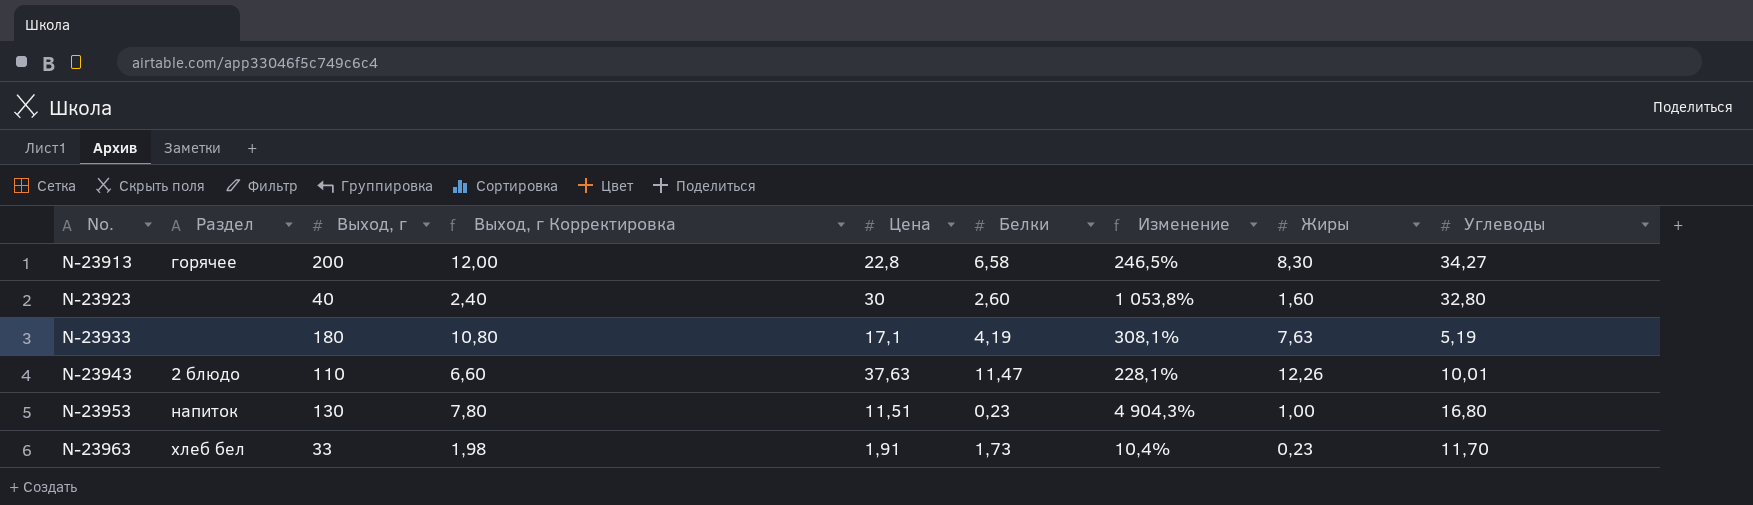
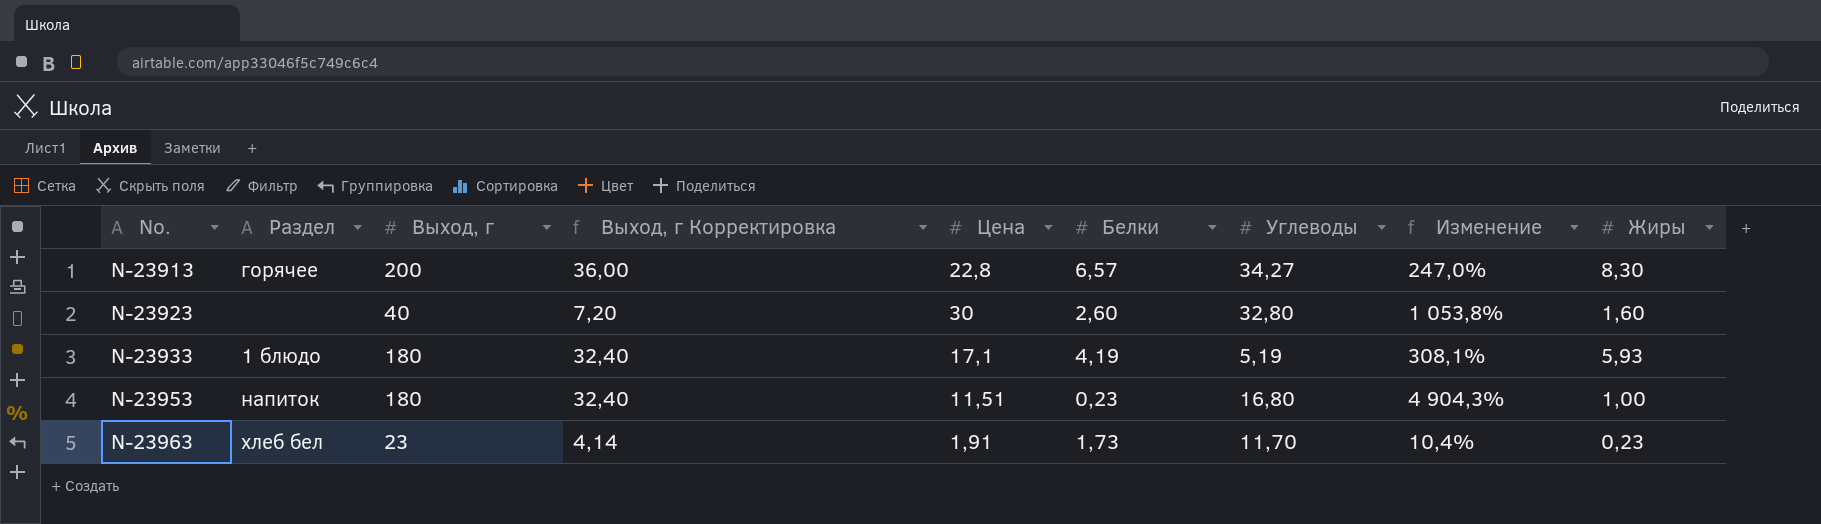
column Выход, г Корректировка | formula: [Выход, г] * 0,06 -> [Выход, г] * 0,18
column Углеводы | position: 9 -> 7
row N-23943: 2 блюдо | 110 | 6,60 | 37,63 | 11,47 | 228,1% | 12,26 | 10,01 -> none
N-23913 | Белки: 6,58 -> 6,57
N-23913 | Изменение: 246,5% -> 247,0%
N-23933 | Раздел: none -> 1 блюдо
N-23933 | Жиры: 7,63 -> 5,93
N-23953 | Выход, г: 130 -> 180
N-23963 | Выход, г: 33 -> 23

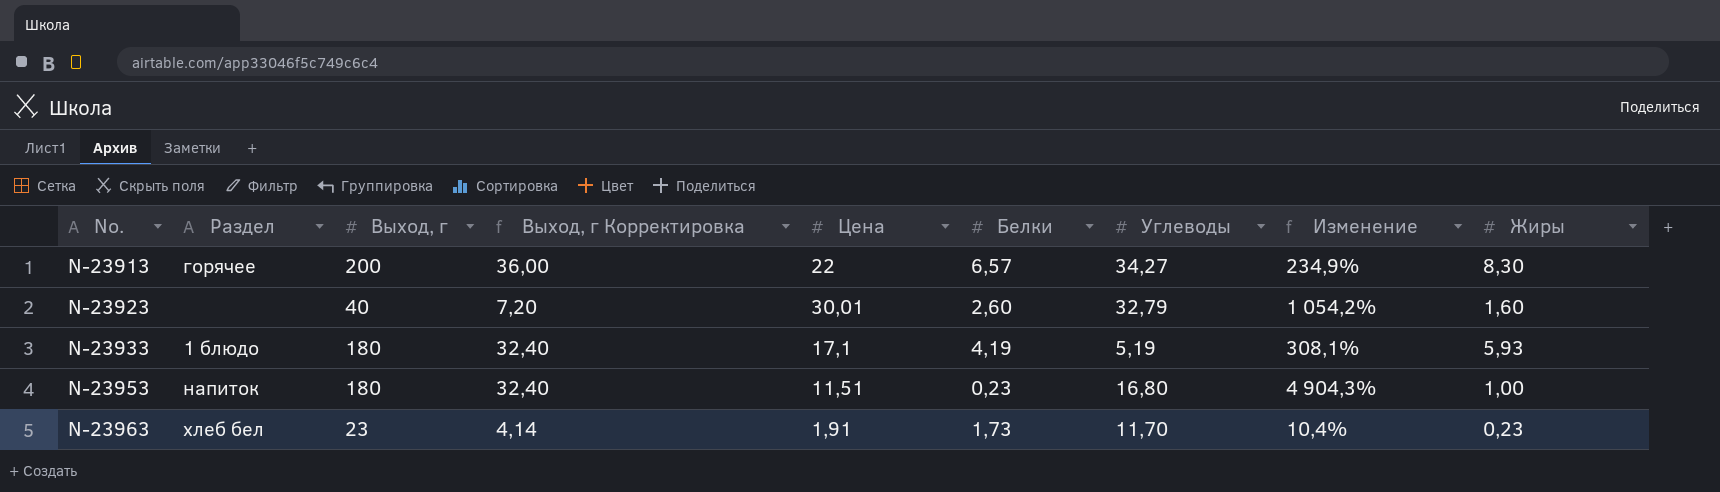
N-23913 | Цена: 22,8 -> 22
N-23913 | Изменение: 247,0% -> 234,9%
N-23923 | Цена: 30 -> 30,01
N-23923 | Углеводы: 32,80 -> 32,79
N-23923 | Изменение: 1 053,8% -> 1 054,2%

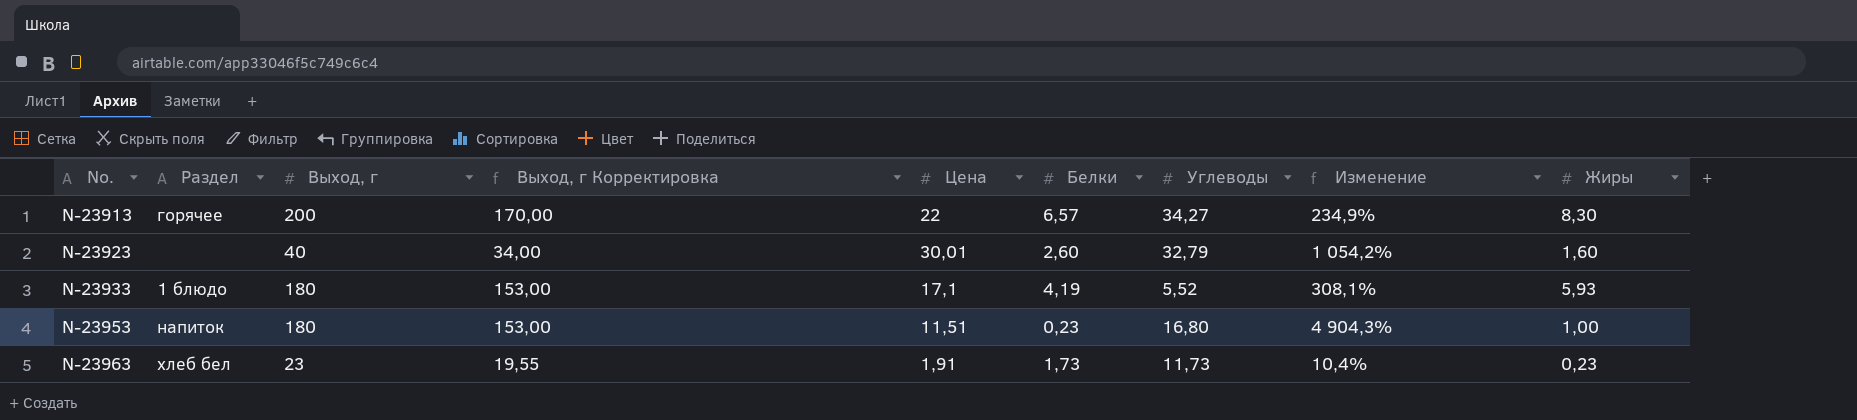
column Выход, г Корректировка | formula: [Выход, г] * 0,18 -> [Выход, г] * 0,85
N-23933 | Углеводы: 5,19 -> 5,52
N-23963 | Углеводы: 11,70 -> 11,73

